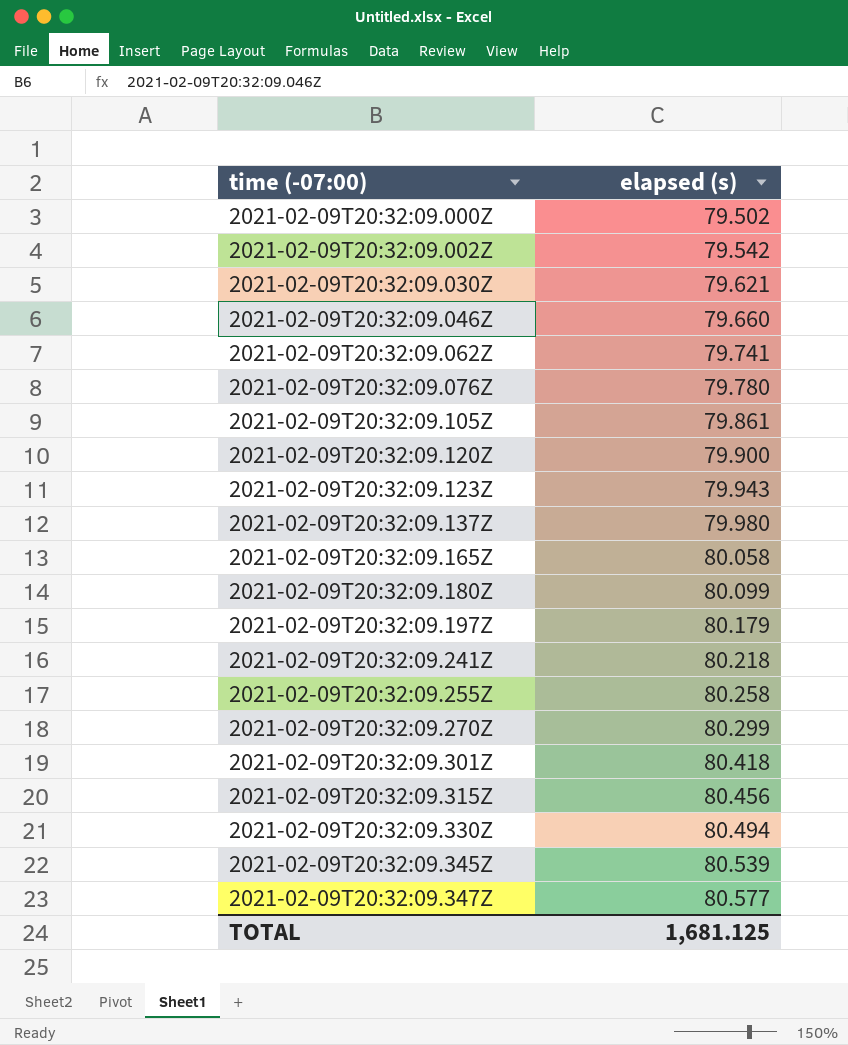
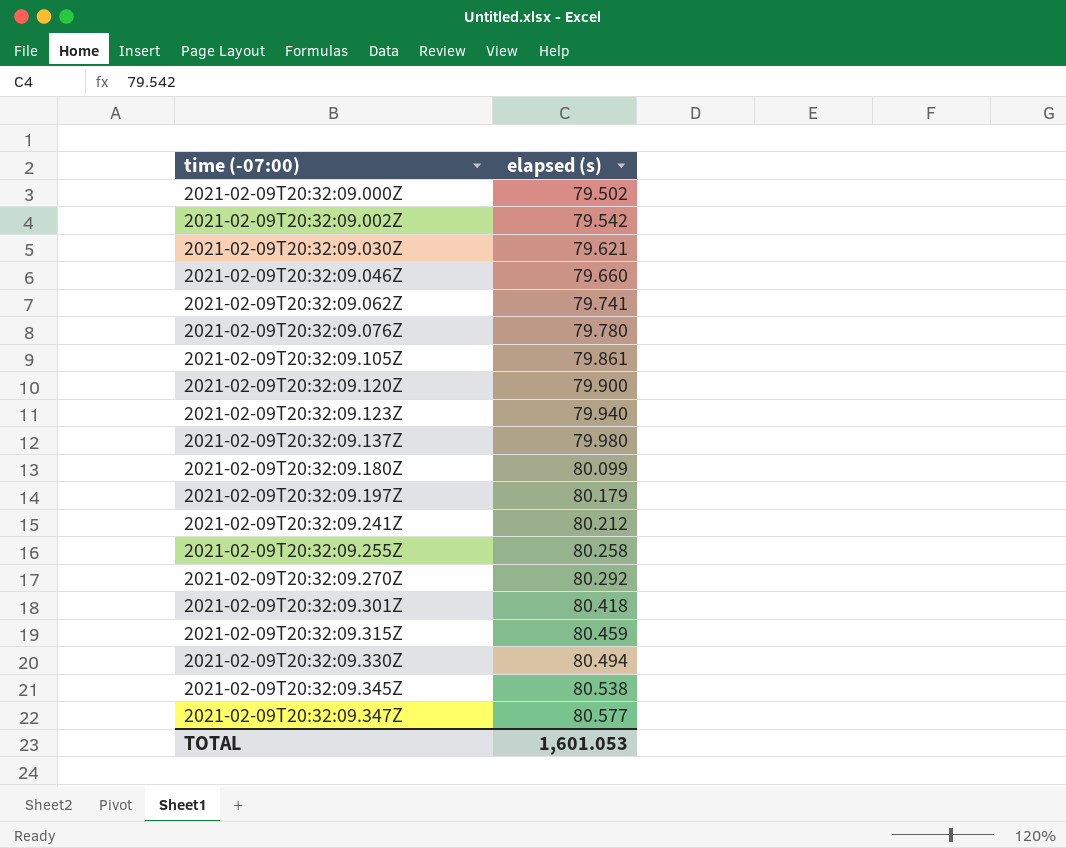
row 2021-02-09T20:32:09.165Z: 80.058 -> none
2021-02-09T20:32:09.123Z | elapsed (s): 79.943 -> 79.940
2021-02-09T20:32:09.241Z | elapsed (s): 80.218 -> 80.212
2021-02-09T20:32:09.270Z | elapsed (s): 80.299 -> 80.292
2021-02-09T20:32:09.315Z | elapsed (s): 80.456 -> 80.459
2021-02-09T20:32:09.345Z | elapsed (s): 80.539 -> 80.538
TOTAL | elapsed (s): 1,681.125 -> 1,601.053

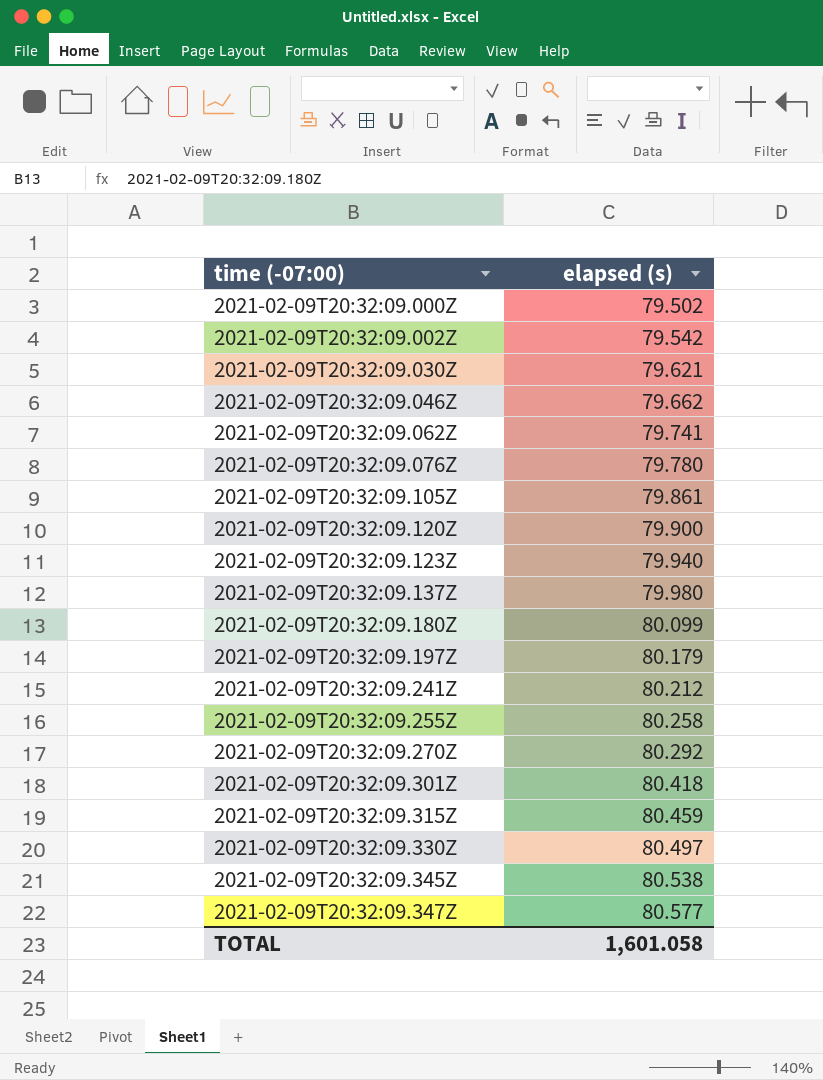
2021-02-09T20:32:09.046Z | elapsed (s): 79.660 -> 79.662
2021-02-09T20:32:09.330Z | elapsed (s): 80.494 -> 80.497
TOTAL | elapsed (s): 1,601.053 -> 1,601.058

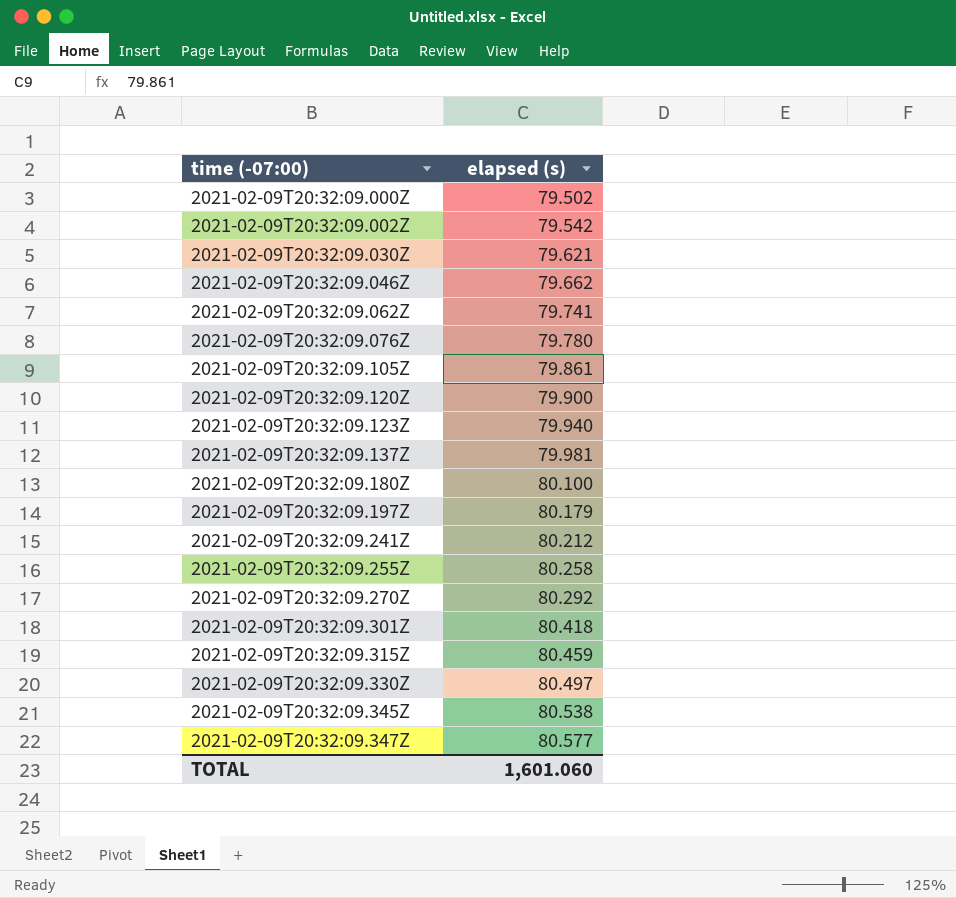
2021-02-09T20:32:09.137Z | elapsed (s): 79.980 -> 79.981
2021-02-09T20:32:09.180Z | elapsed (s): 80.099 -> 80.100
TOTAL | elapsed (s): 1,601.058 -> 1,601.060

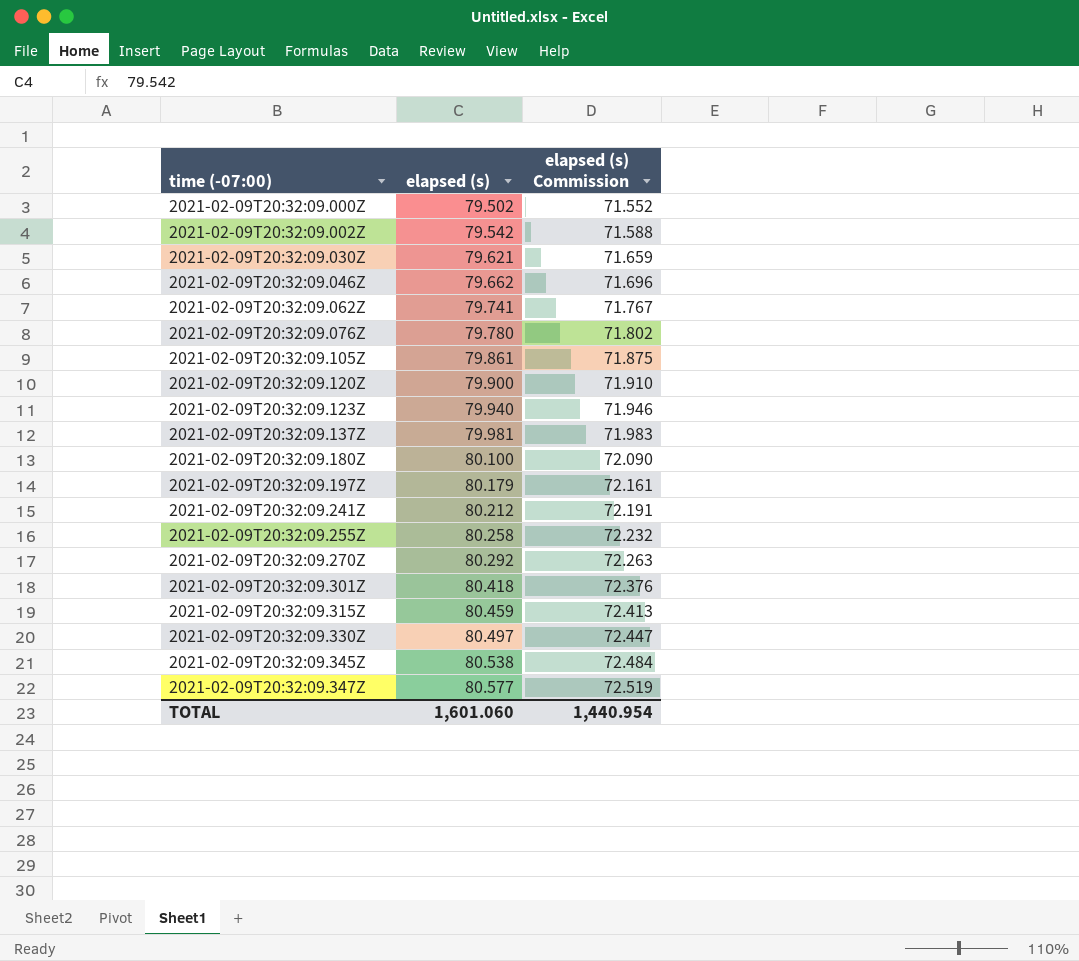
column elapsed (s) Commission | formula: none -> [elapsed (s)] * 0.9

